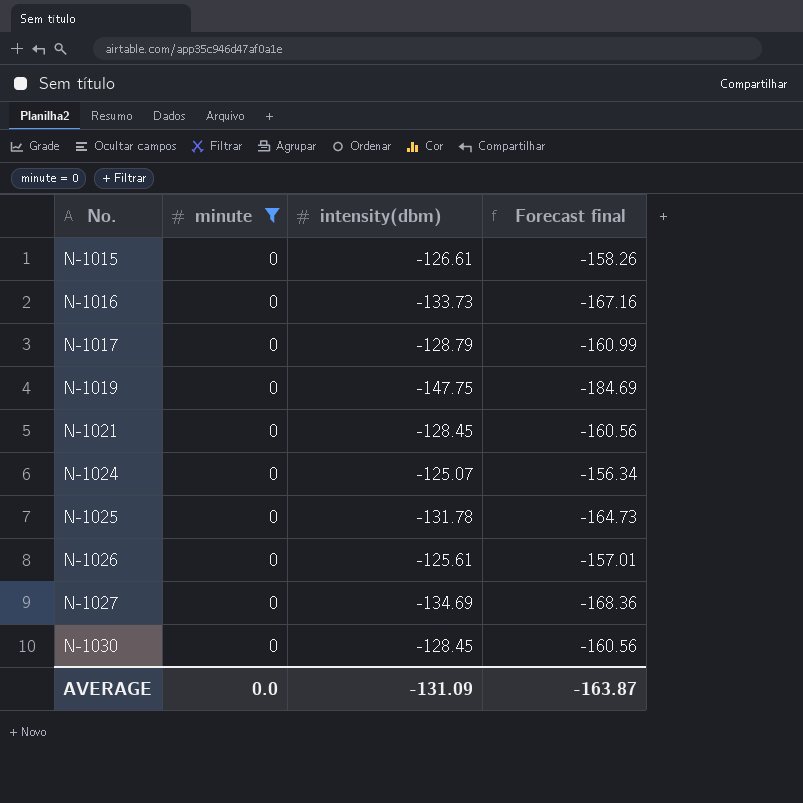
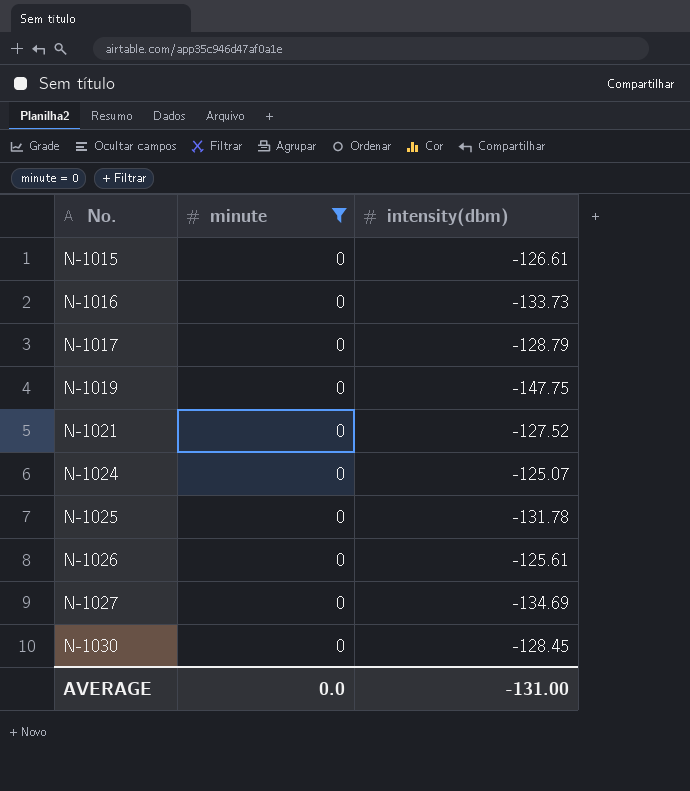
column Forecast final | formula: [intensity(dbm)] * 1.25 -> none
N-1021 | intensity(dbm): -128.45 -> -127.52
AVERAGE | intensity(dbm): -131.09 -> -131.00

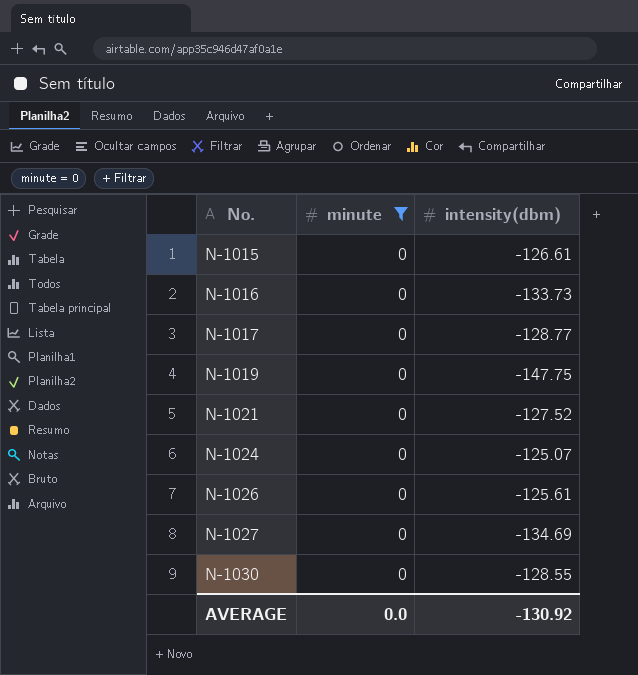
row N-1025: 0 | -131.78 -> none
N-1017 | intensity(dbm): -128.79 -> -128.77
N-1030 | intensity(dbm): -128.45 -> -128.55
AVERAGE | intensity(dbm): -131.00 -> -130.92

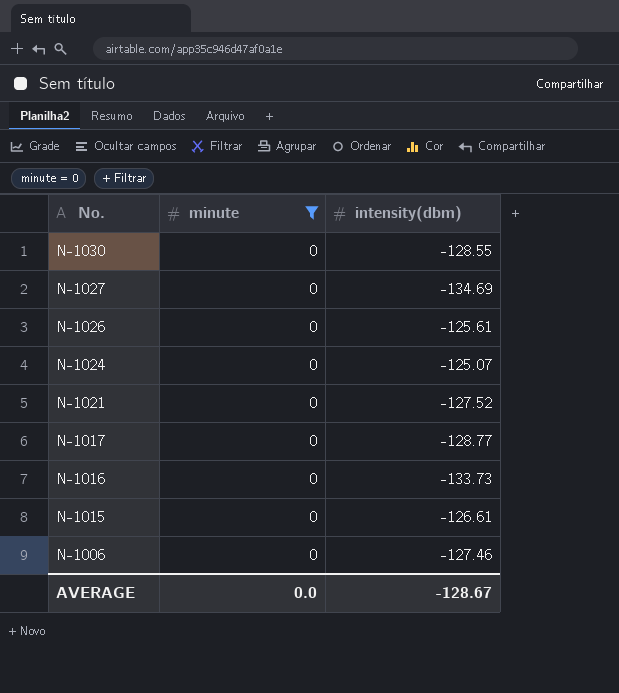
row order: No. ascending -> No. descending
row N-1019: 0 | -147.75 -> none
row N-1006: none -> 0 | -127.46
AVERAGE | intensity(dbm): -130.92 -> -128.67

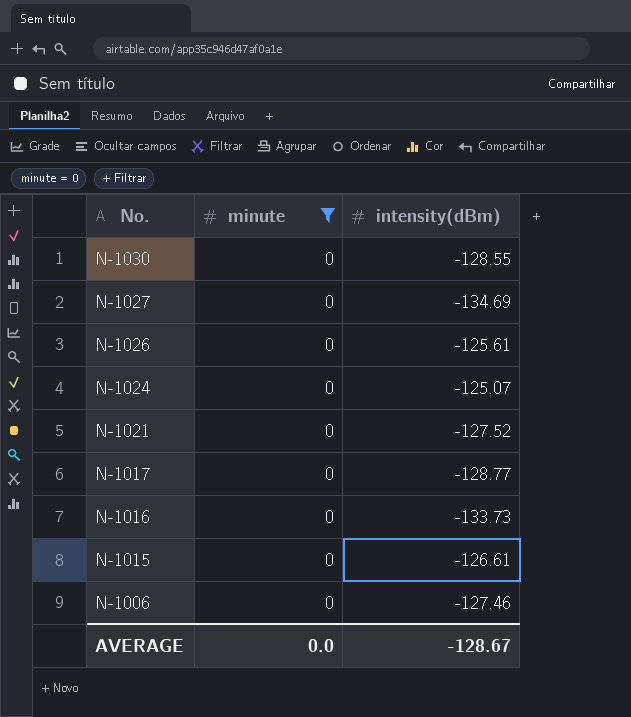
column name: intensity(dbm) -> intensity(dBm)

